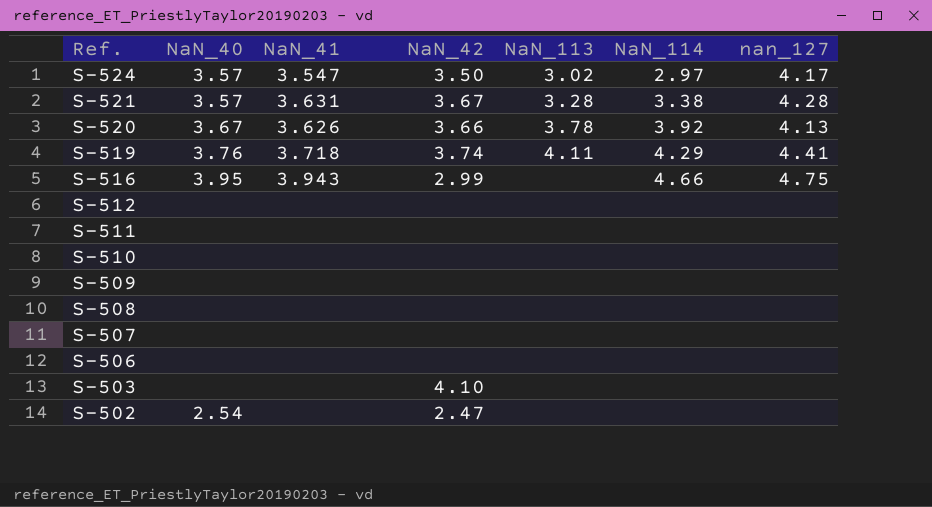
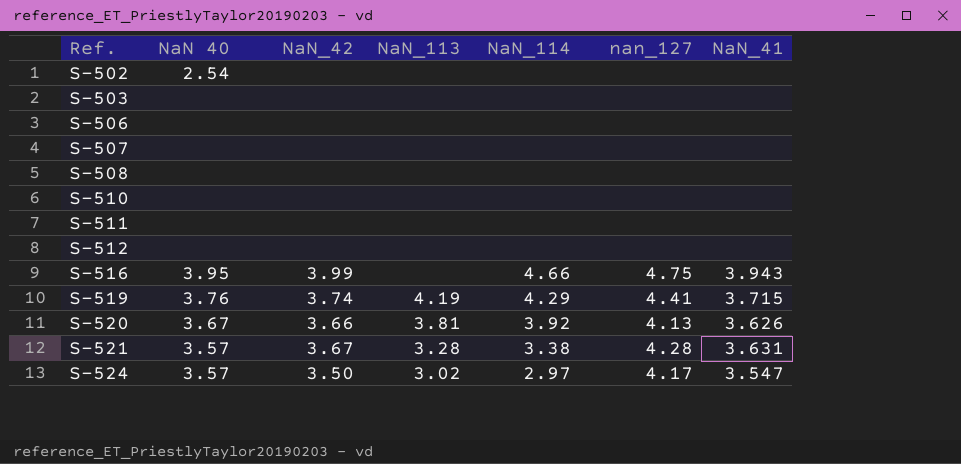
row order: Ref. descending -> Ref. ascending
column name: NaN_40 -> NaN 40
column NaN_41 | position: 3 -> 7
row S-509: none | none | none | none | none | none -> none
S-502 | NaN_42: 2.47 -> none
S-503 | NaN_42: 4.10 -> none
S-516 | NaN_42: 2.99 -> 3.99
S-519 | NaN_113: 4.11 -> 4.19
S-519 | NaN_41: 3.718 -> 3.715
S-520 | NaN_113: 3.78 -> 3.81

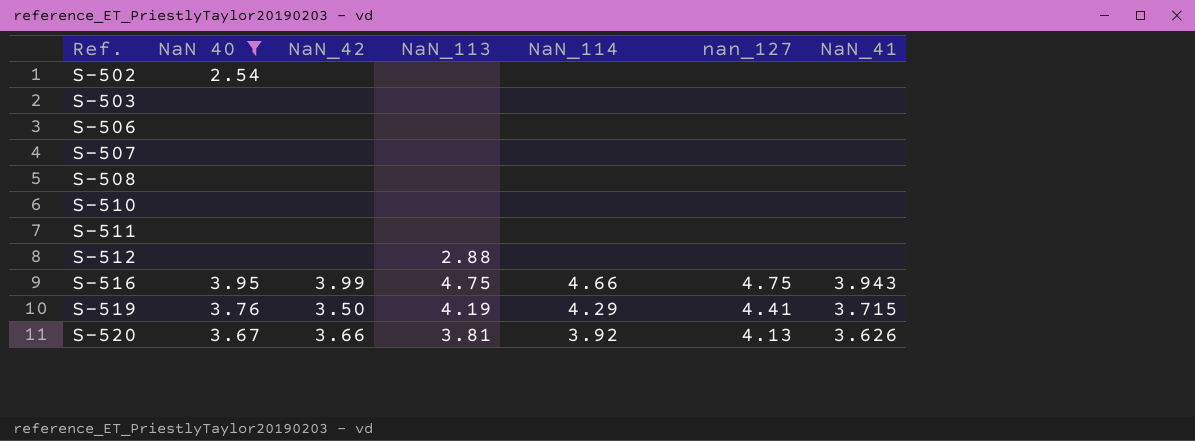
filter: none -> NaN 40 != 3.57
S-512 | NaN_113: none -> 2.88
S-516 | NaN_113: none -> 4.75
S-519 | NaN_42: 3.74 -> 3.50

